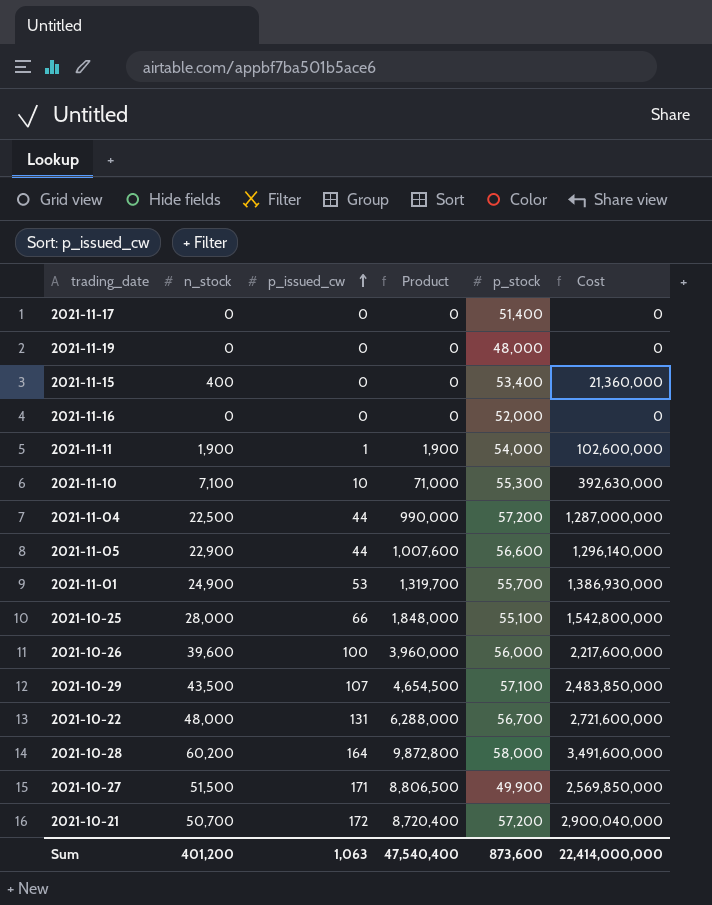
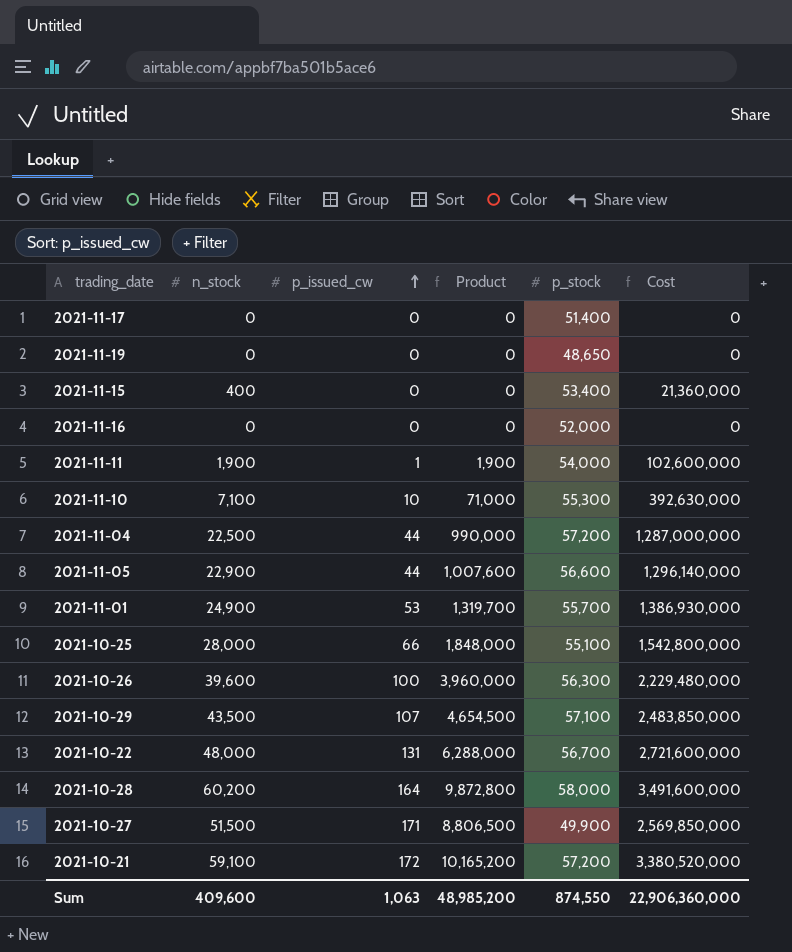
2021-11-19 | p_stock: 48,000 -> 48,650
2021-10-26 | p_stock: 56,000 -> 56,300
2021-10-26 | Cost: 2,217,600,000 -> 2,229,480,000
2021-10-21 | n_stock: 50,700 -> 59,100
2021-10-21 | Product: 8,720,400 -> 10,165,200
2021-10-21 | Cost: 2,900,040,000 -> 3,380,520,000
Sum | n_stock: 401,200 -> 409,600
Sum | Product: 47,540,400 -> 48,985,200
Sum | p_stock: 873,600 -> 874,550
Sum | Cost: 22,414,000,000 -> 22,906,360,000

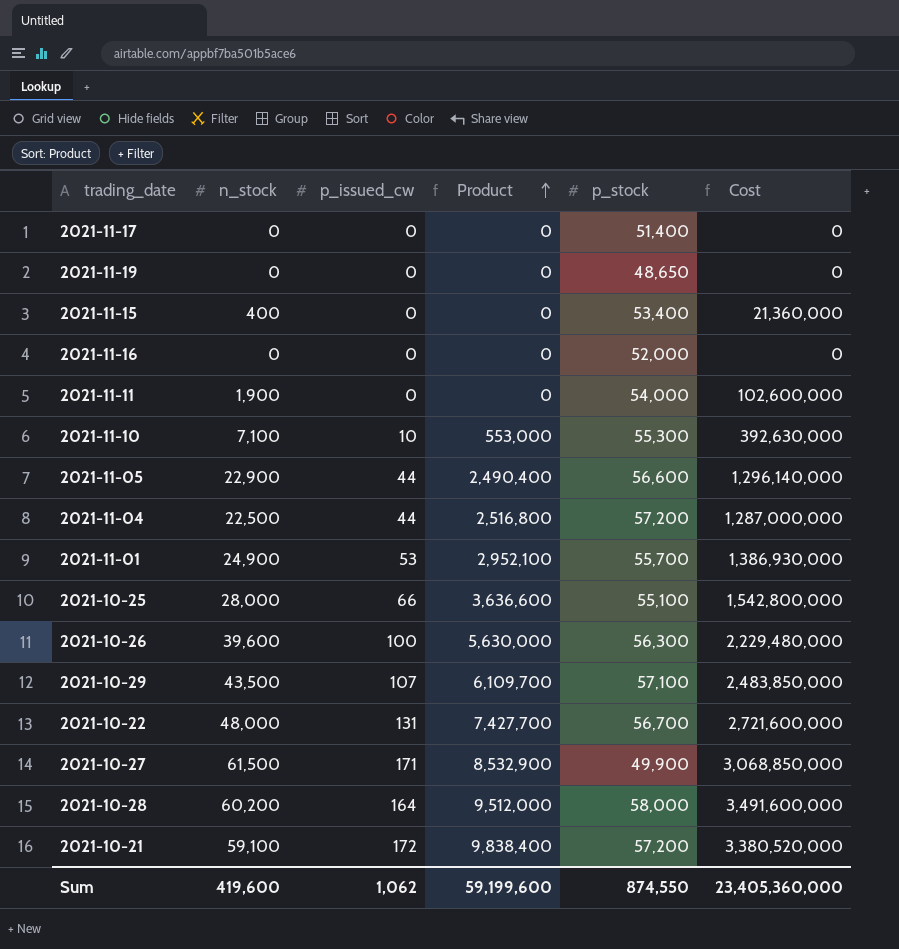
row order: p_issued_cw ascending -> Product ascending
column Product | formula: [n_stock] * [p_issued_cw] -> [p_issued_cw] * [p_stock]
2021-11-11 | p_issued_cw: 1 -> 0
2021-10-27 | n_stock: 51,500 -> 61,500
2021-10-27 | Cost: 2,569,850,000 -> 3,068,850,000
Sum | n_stock: 409,600 -> 419,600
Sum | p_issued_cw: 1,063 -> 1,062
Sum | Product: 48,985,200 -> 59,199,600
Sum | Cost: 22,906,360,000 -> 23,405,360,000

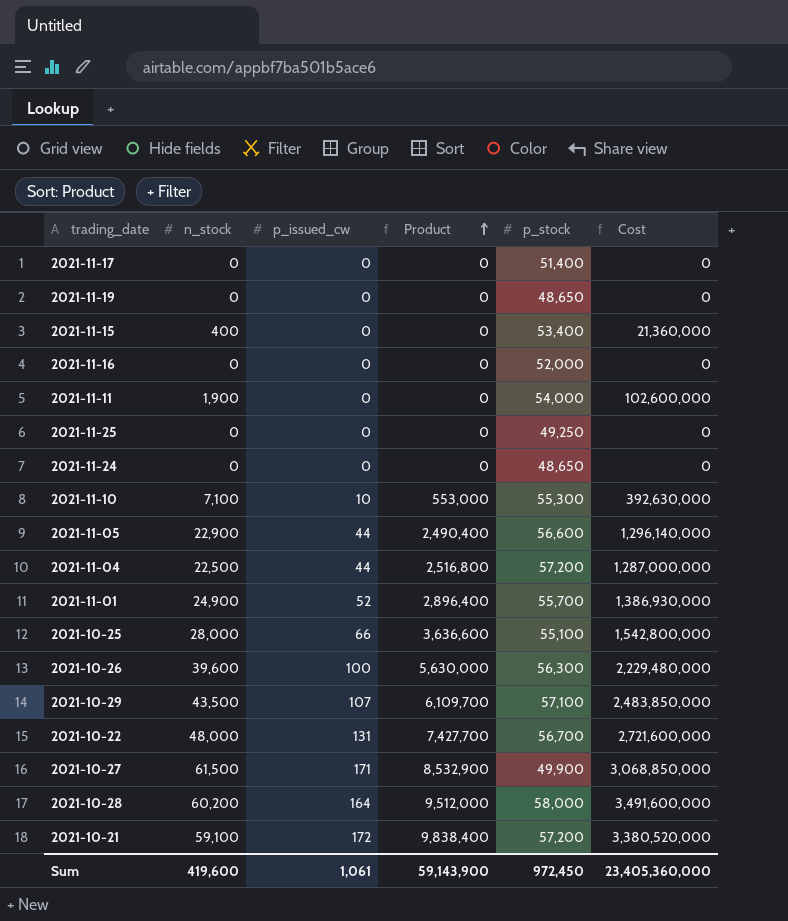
row 2021-11-25: none -> 0 | 0 | 0 | 49,250 | 0
row 2021-11-24: none -> 0 | 0 | 0 | 48,650 | 0
2021-11-01 | p_issued_cw: 53 -> 52
2021-11-01 | Product: 2,952,100 -> 2,896,400
Sum | p_issued_cw: 1,062 -> 1,061
Sum | Product: 59,199,600 -> 59,143,900
Sum | p_stock: 874,550 -> 972,450

